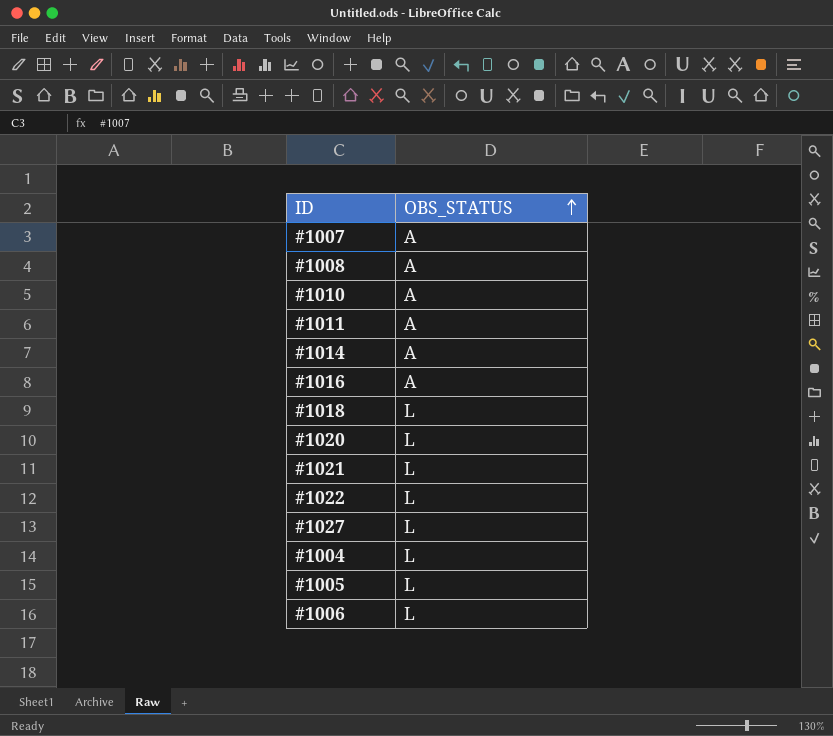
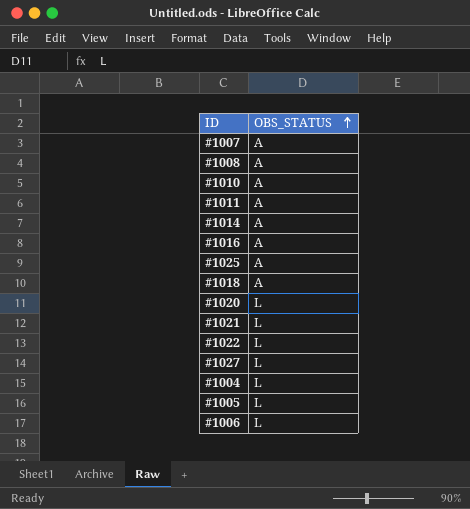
row #1025: none -> A
#1018 | OBS_STATUS: L -> A

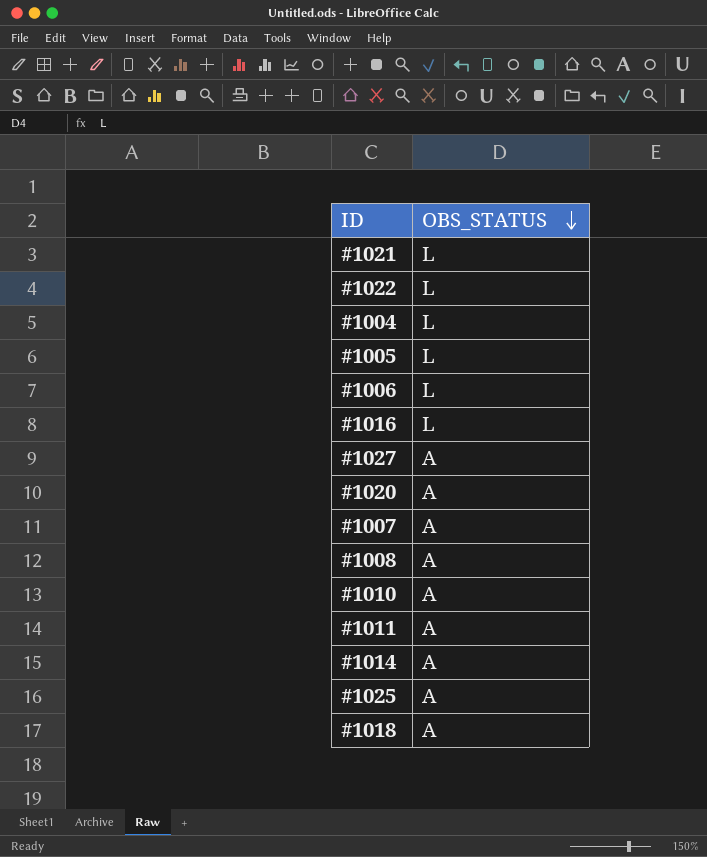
row order: OBS_STATUS ascending -> OBS_STATUS descending
#1016 | OBS_STATUS: A -> L
#1027 | OBS_STATUS: L -> A
#1020 | OBS_STATUS: L -> A

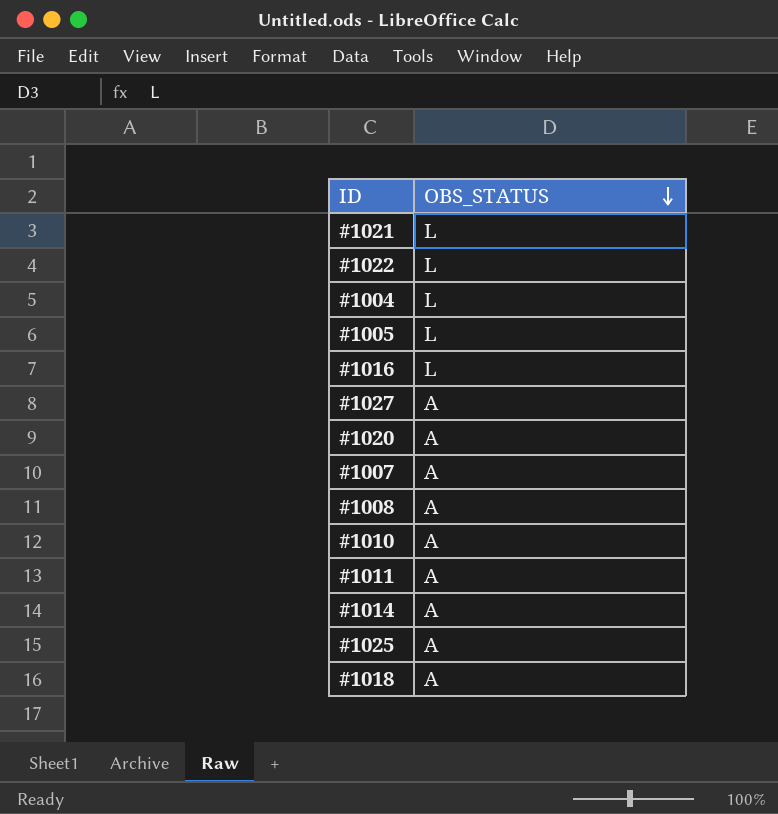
row #1006: L -> none

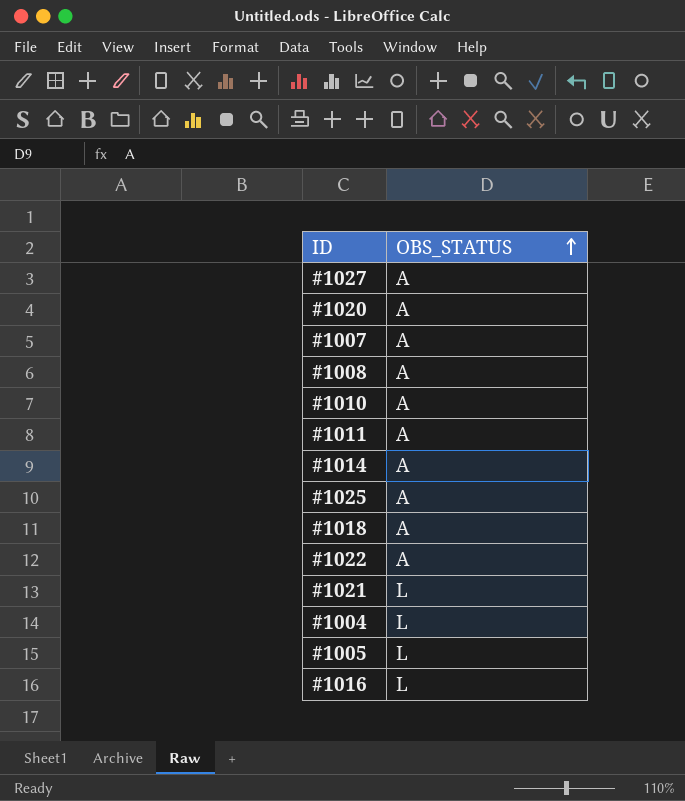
row order: OBS_STATUS descending -> OBS_STATUS ascending
#1022 | OBS_STATUS: L -> A

